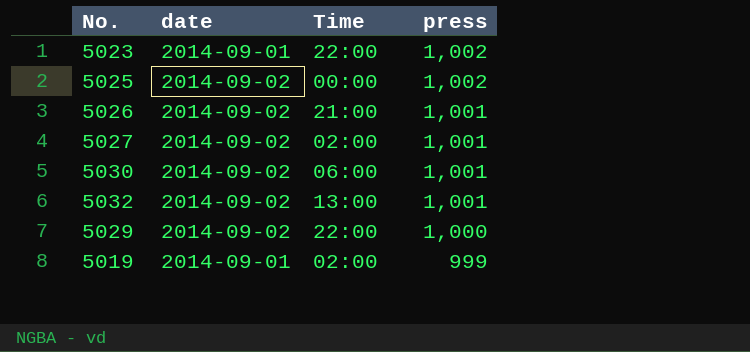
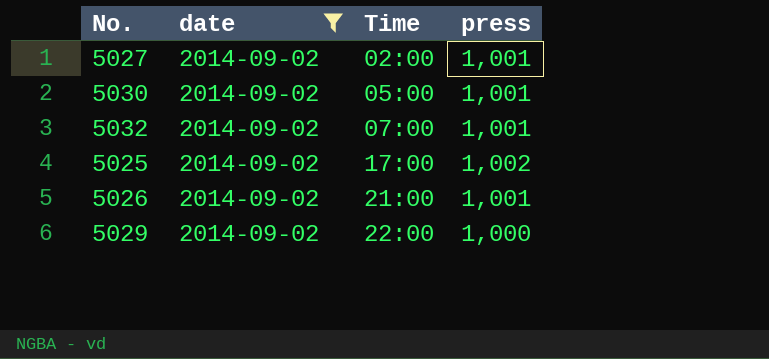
filter: none -> date = 2014-09-02
row order: press descending -> Time ascending
5030 | Time: 06:00 -> 05:00
5032 | Time: 13:00 -> 07:00
5025 | Time: 00:00 -> 17:00

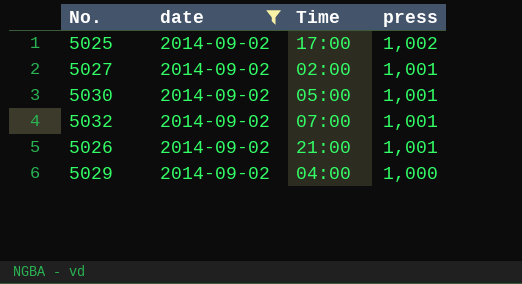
row order: Time ascending -> press descending
5029 | Time: 22:00 -> 04:00

